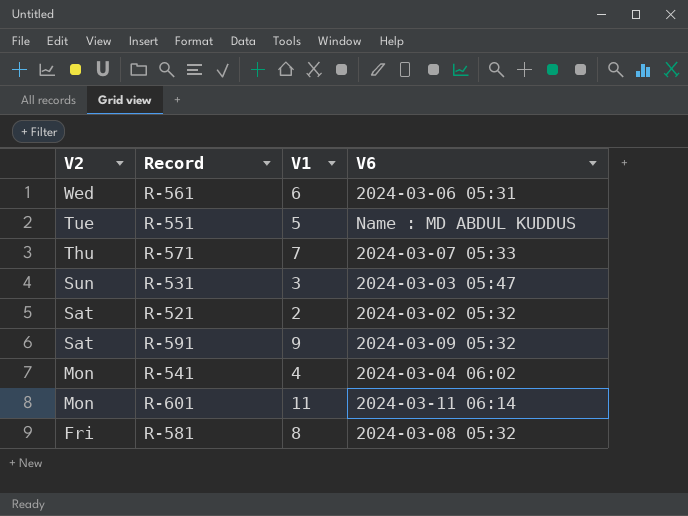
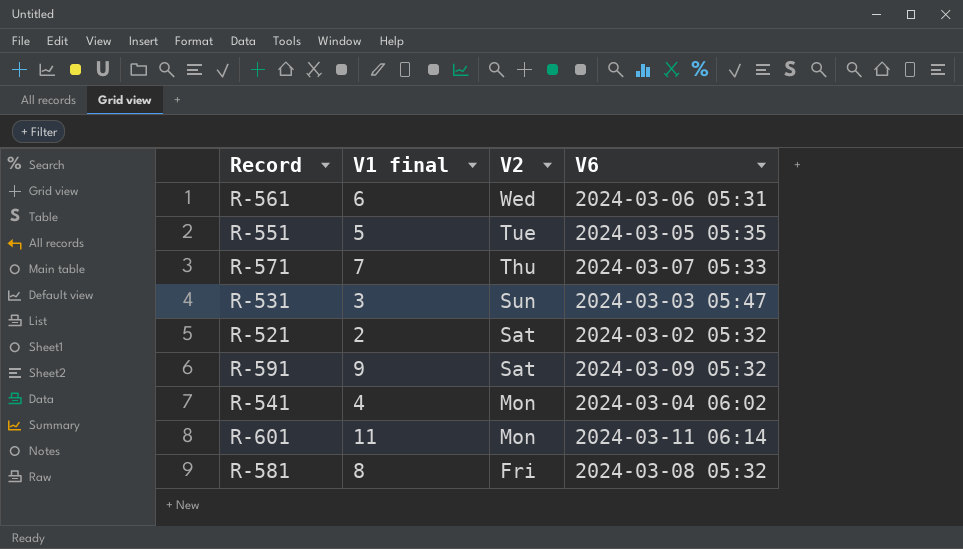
column name: V1 -> V1 final
column V2 | position: 1 -> 3
R-551 | V6: Name : MD ABDUL KUDDUS -> 2024-03-05 05:35

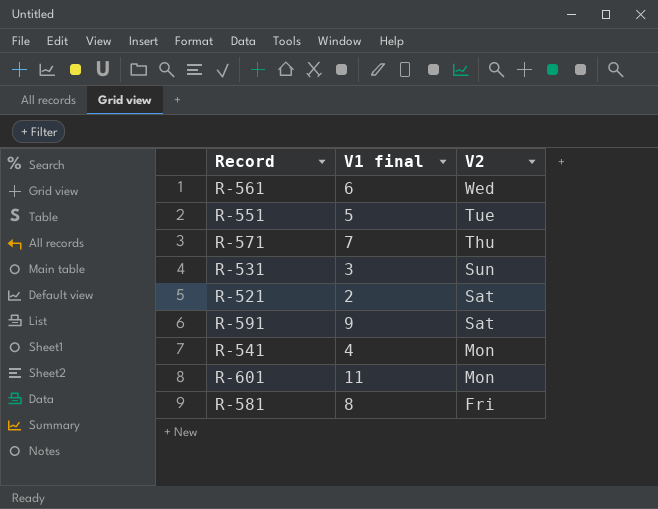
column V6 | position: 4 -> none

